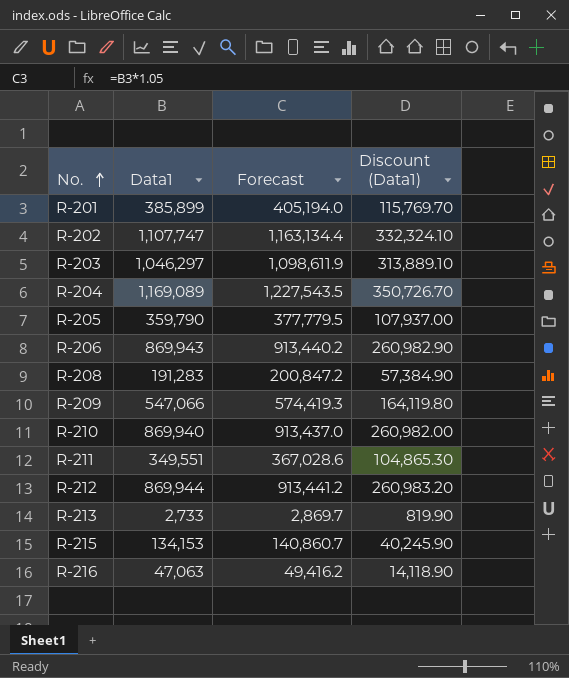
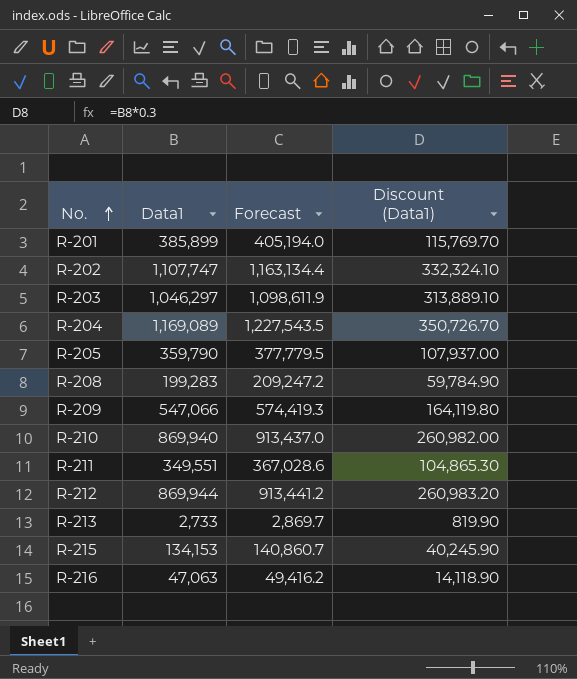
row R-206: 869,943 | 913,440.2 | 260,982.90 -> none
R-208 | Data1: 191,283 -> 199,283
R-208 | Forecast: 200,847.2 -> 209,247.2
R-208 | Discount (Data1): 57,384.90 -> 59,784.90

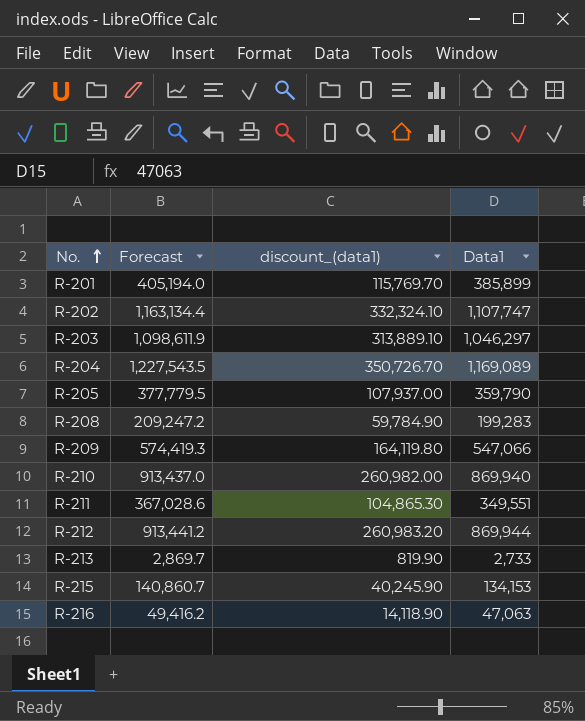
column name: Discount (Data1) -> discount_(data1)
column Data1 | position: 2 -> 4

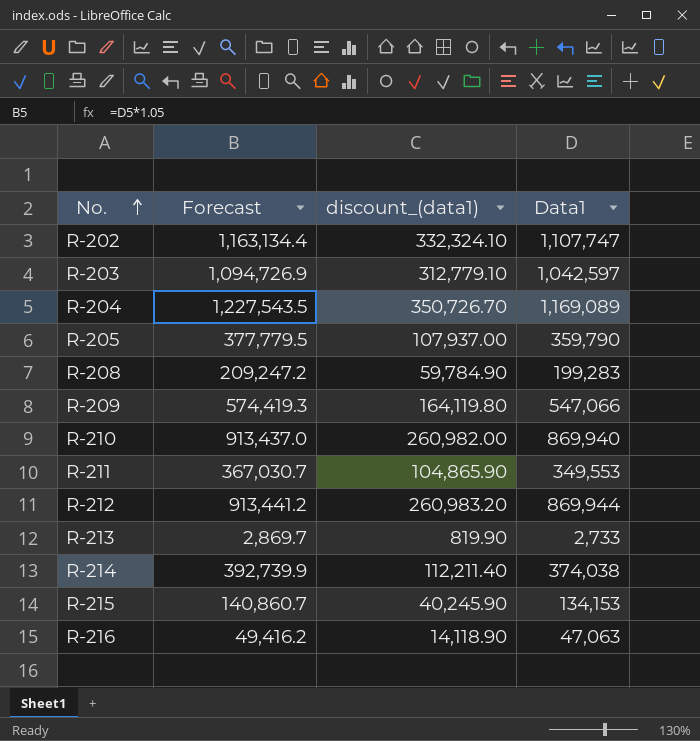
row R-201: 405,194.0 | 115,769.70 | 385,899 -> none
R-203 | Forecast: 1,098,611.9 -> 1,094,726.9
R-203 | discount_(data1): 313,889.10 -> 312,779.10
R-203 | Data1: 1,046,297 -> 1,042,597
R-211 | Forecast: 367,028.6 -> 367,030.7
R-211 | discount_(data1): 104,865.30 -> 104,865.90
R-211 | Data1: 349,551 -> 349,553
row R-214: none -> 392,739.9 | 112,211.40 | 374,038

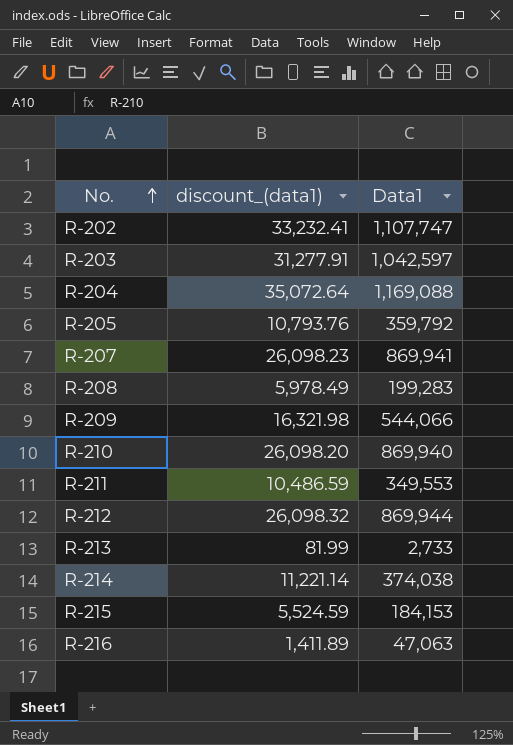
column Forecast | formula: [Data1] * 1.05 -> none
column discount_(data1) | formula: [Data1] * 0.3 -> [Data1] * 0.03
R-204 | Data1: 1,169,089 -> 1,169,088
R-205 | Data1: 359,790 -> 359,792
row R-207: none -> 26,098.23 | 869,941
R-209 | Data1: 547,066 -> 544,066
R-215 | Data1: 134,153 -> 184,153

